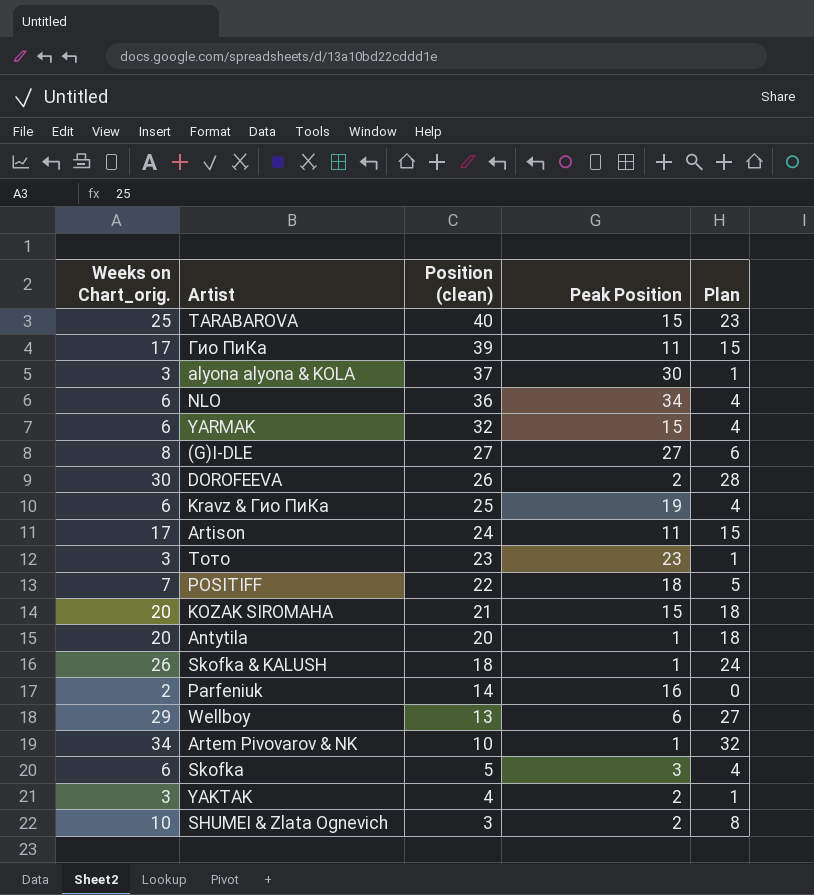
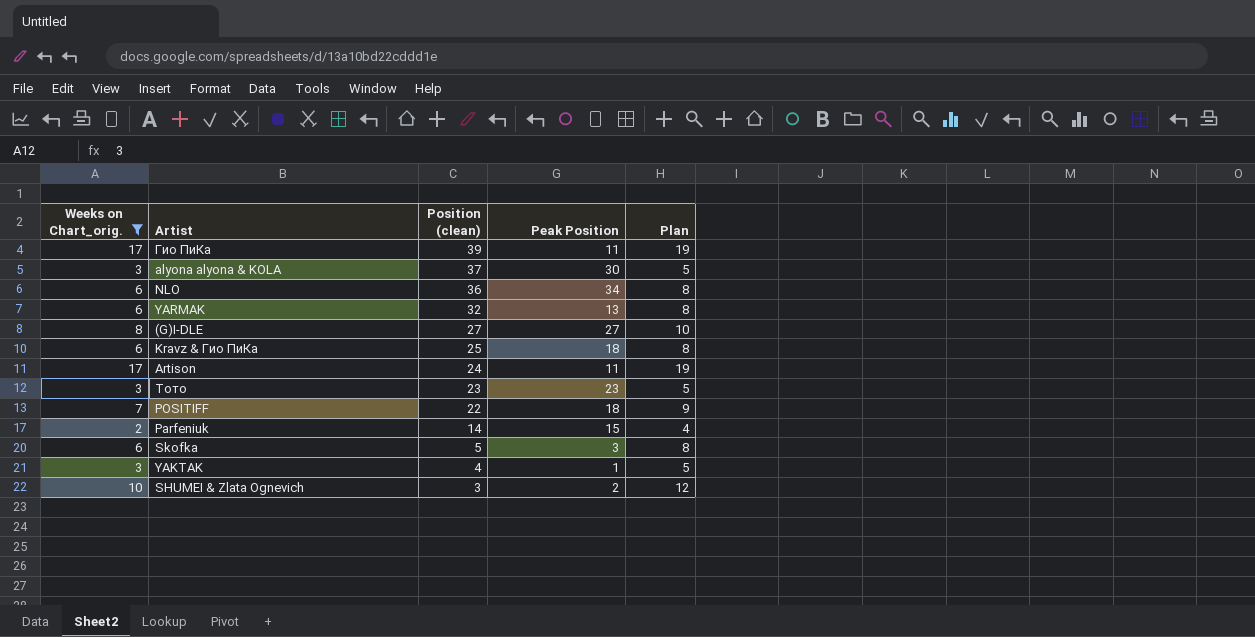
filter: none -> Weeks on Chart_orig. <= 17
column Plan | formula: [Weeks on Chart_orig.] - 2 -> [Weeks on Chart_orig.] + 2
YARMAK | Peak Position: 15 -> 13
Kravz & Гио ПиКа | Peak Position: 19 -> 18
Parfeniuk | Peak Position: 16 -> 15
YAKTAK | Peak Position: 2 -> 1

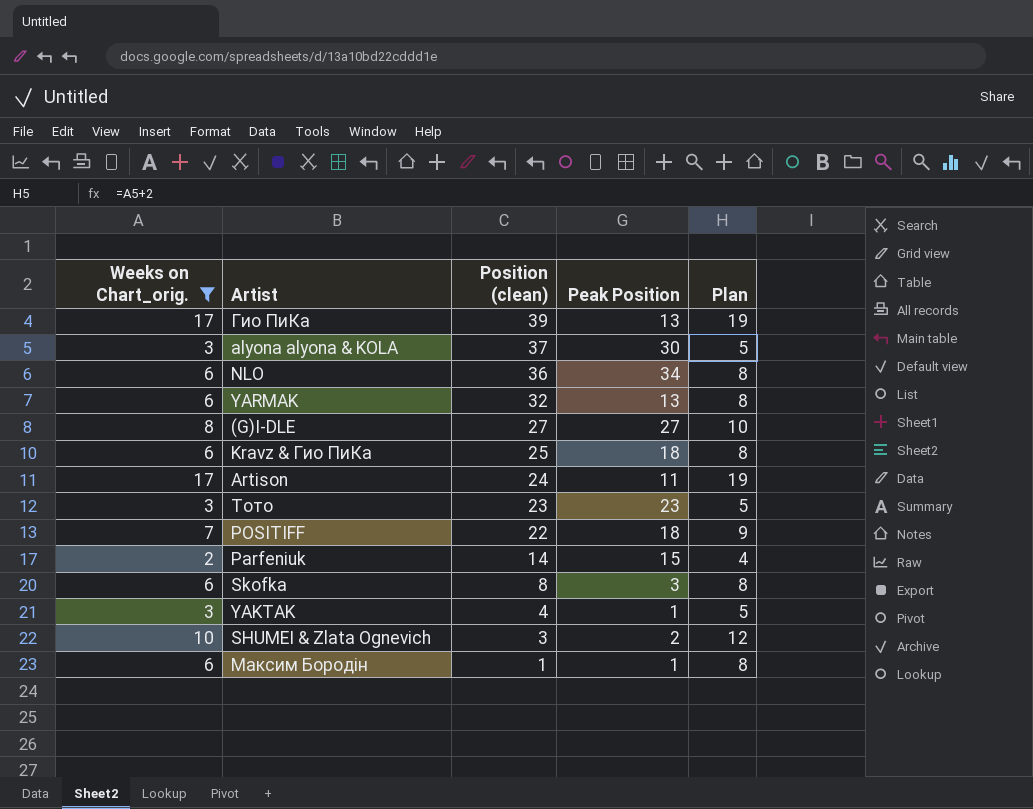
Гио ПиКа | Peak Position: 11 -> 13
Skofka | Position (clean): 5 -> 8
row Максим Бородін: none -> 6 | 1 | 1 | 8

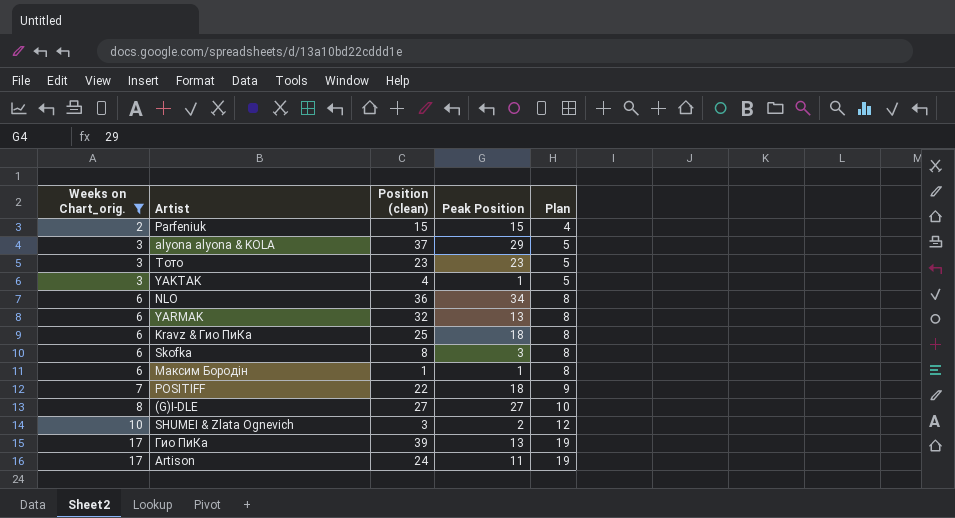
row order: Position (clean) descending -> Weeks on Chart_orig. ascending
Parfeniuk | Position (clean): 14 -> 15
alyona alyona & KOLA | Peak Position: 30 -> 29

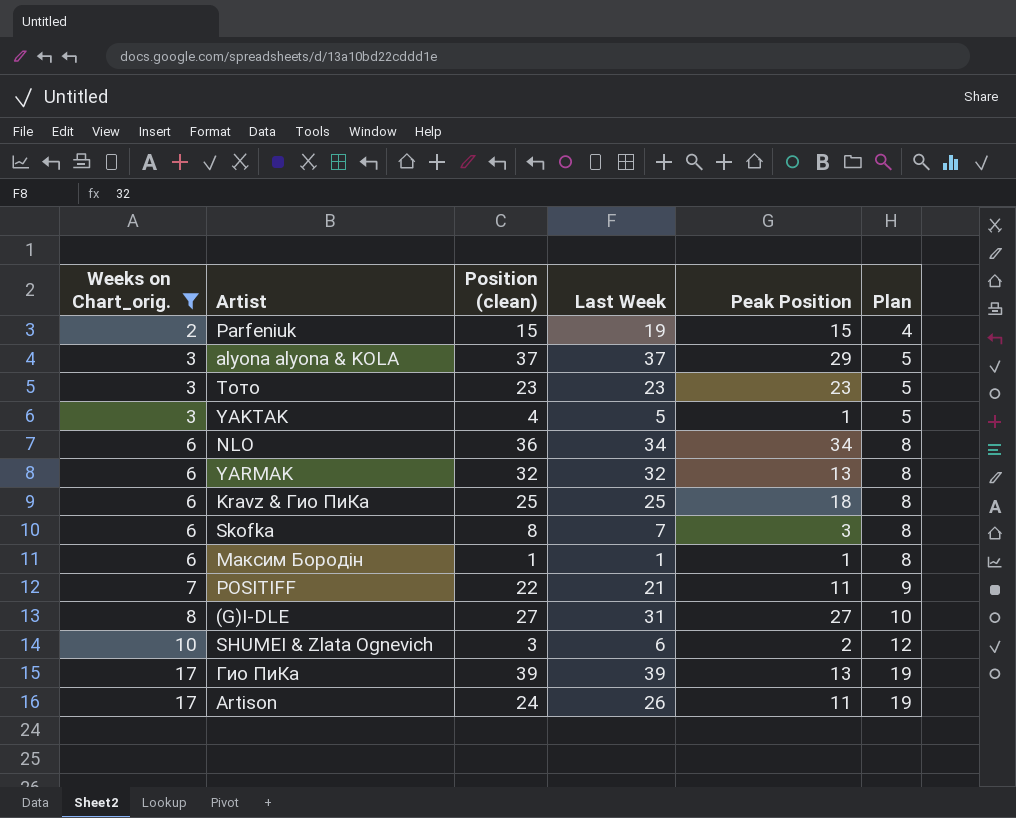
column Last Week | position: none -> 4
POSITIFF | Peak Position: 18 -> 11

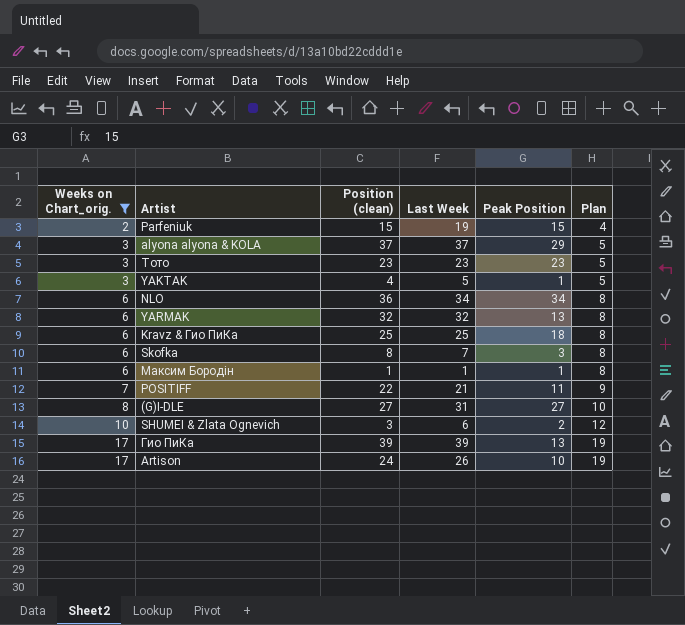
Artison | Peak Position: 11 -> 10

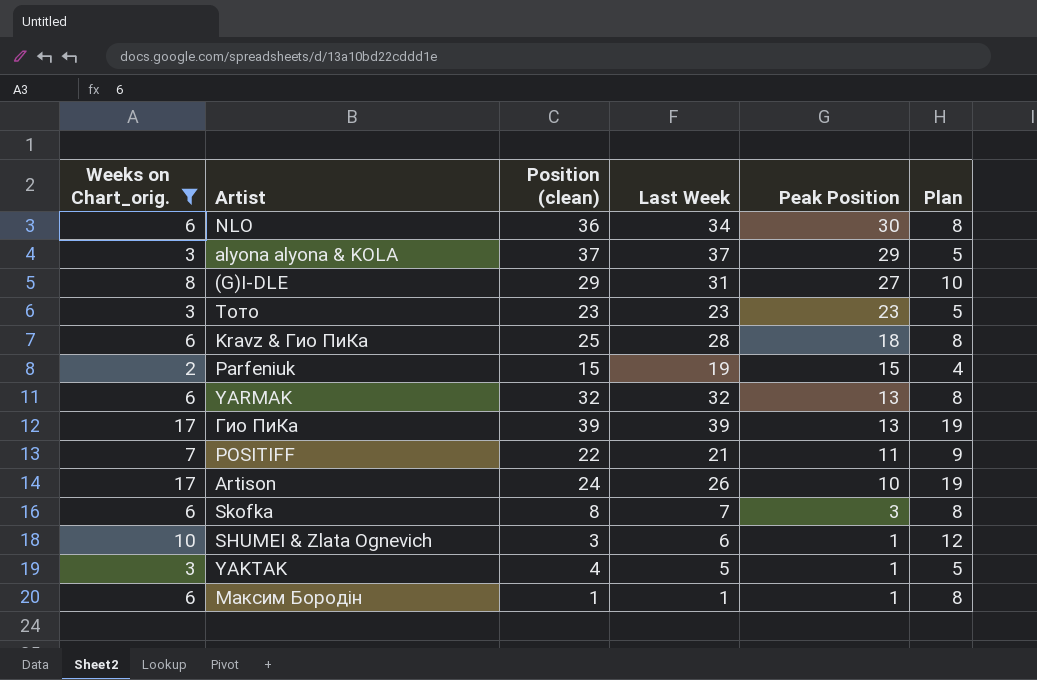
row order: Weeks on Chart_orig. ascending -> Peak Position descending
NLO | Peak Position: 34 -> 30
(G)I-DLE | Position (clean): 27 -> 29
Kravz & Гио ПиКа | Last Week: 25 -> 28
SHUMEI & Zlata Ognevich | Peak Position: 2 -> 1

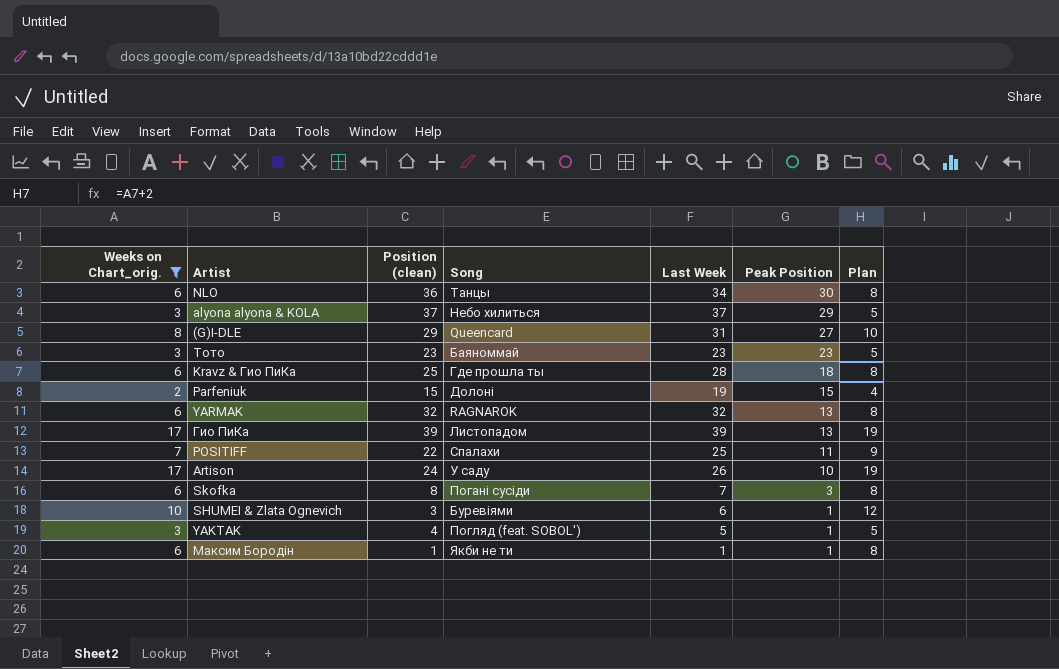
column Song | position: none -> 4
POSITIFF | Last Week: 21 -> 25

